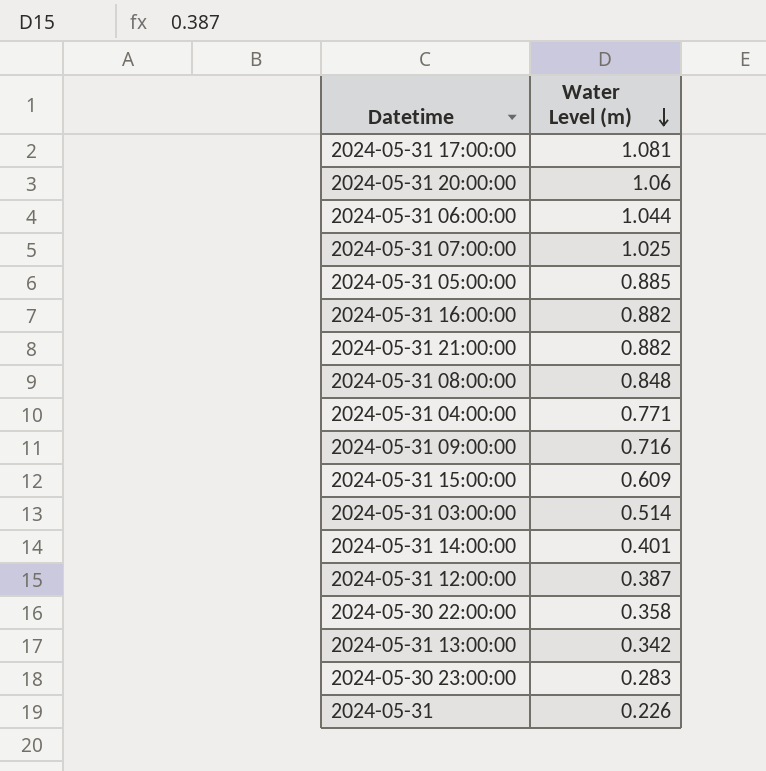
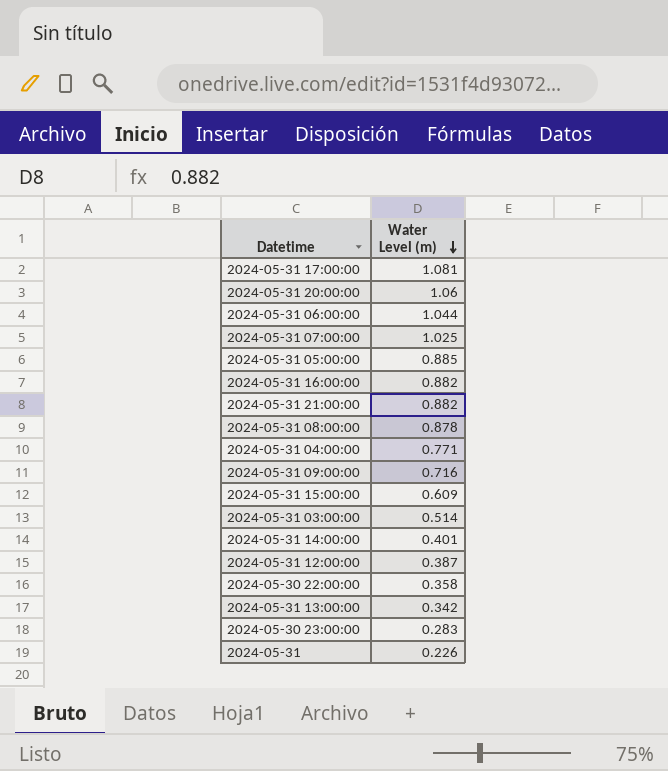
2024-05-31 08:00:00 | Water Level (m): 0.848 -> 0.878

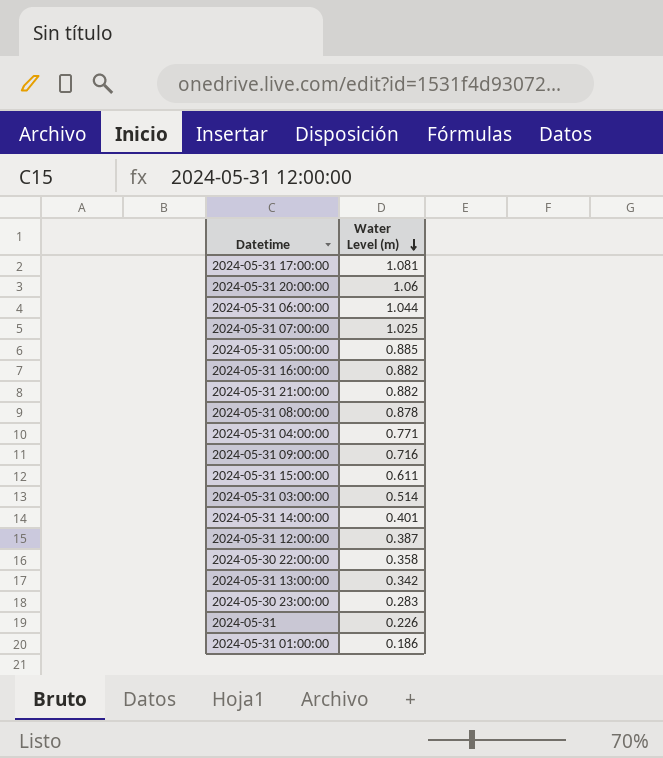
2024-05-31 15:00:00 | Water Level (m): 0.609 -> 0.611
row 2024-05-31 01:00:00: none -> 0.186

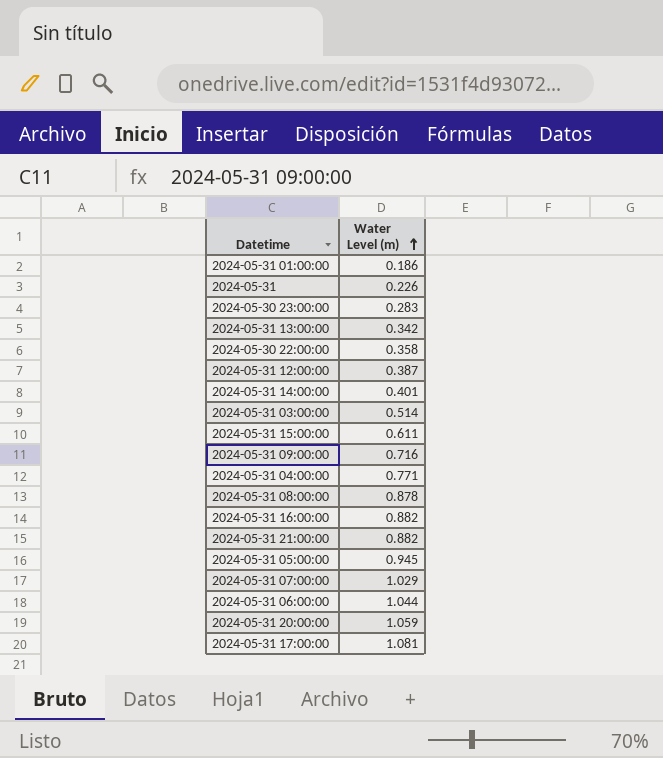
row order: Water Level (m) descending -> Water Level (m) ascending
2024-05-31 05:00:00 | Water Level (m): 0.885 -> 0.945
2024-05-31 07:00:00 | Water Level (m): 1.025 -> 1.029
2024-05-31 20:00:00 | Water Level (m): 1.06 -> 1.059

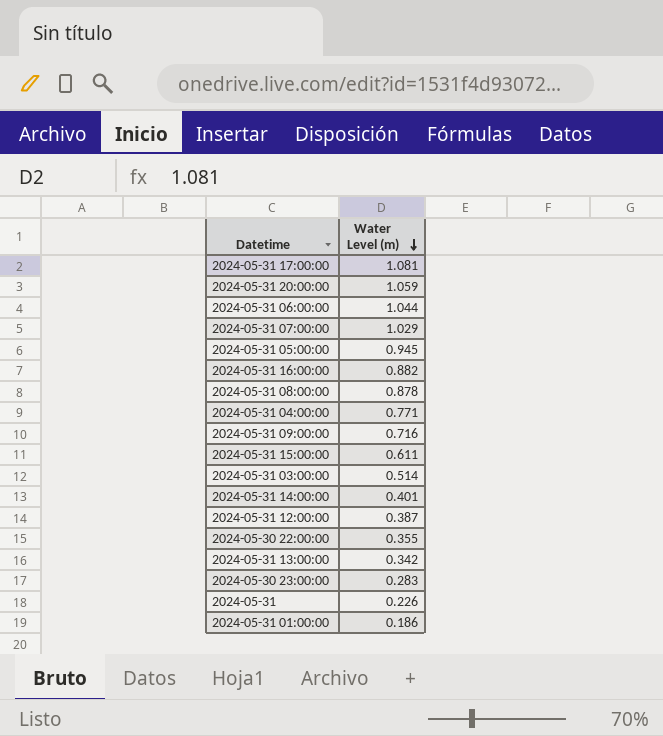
row order: Water Level (m) ascending -> Water Level (m) descending
row 2024-05-31 21:00:00: 0.882 -> none
2024-05-30 22:00:00 | Water Level (m): 0.358 -> 0.355

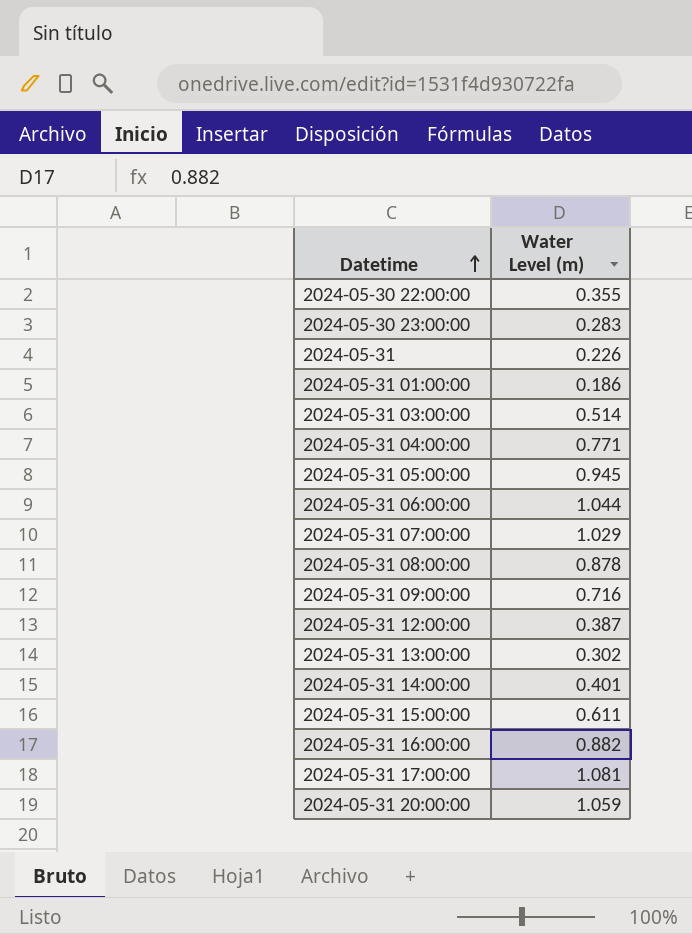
row order: Water Level (m) descending -> Datetime ascending
2024-05-31 13:00:00 | Water Level (m): 0.342 -> 0.302

